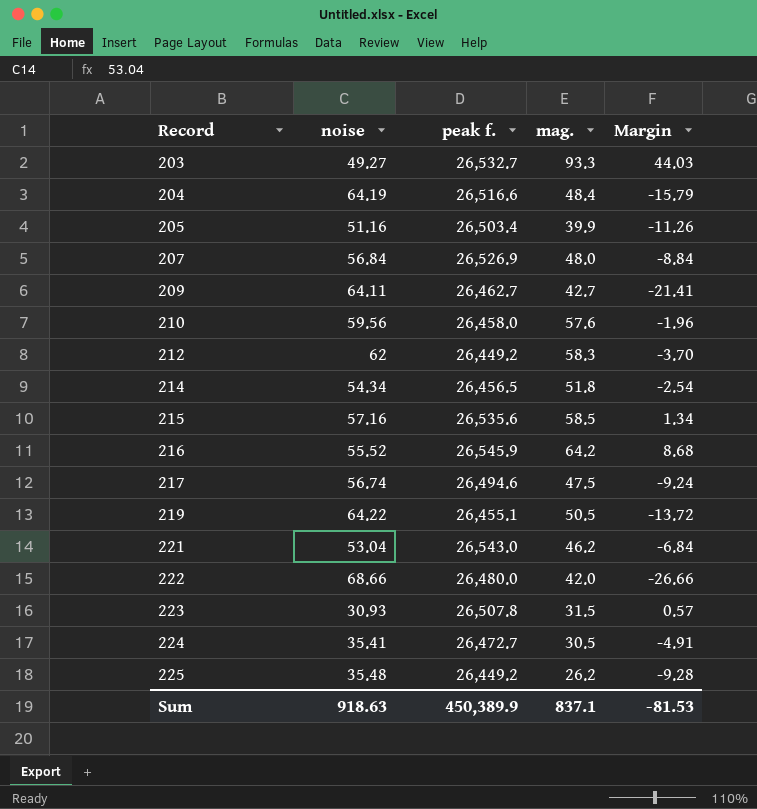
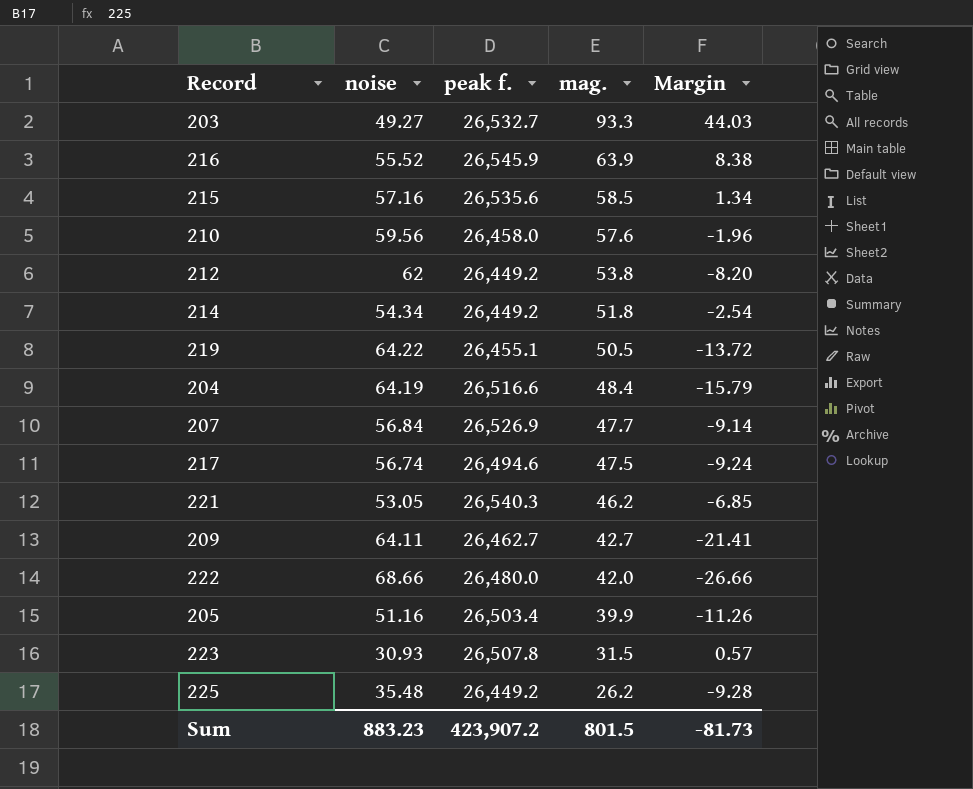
row order: Record ascending -> mag. descending
row 224: 35.41 | 26,472.7 | 30.5 | -4.91 -> none
216 | mag.: 64.2 -> 63.9
216 | Margin: 8.68 -> 8.38
212 | mag.: 58.3 -> 53.8
212 | Margin: -3.70 -> -8.20
214 | peak f.: 26,456.5 -> 26,449.2
207 | mag.: 48.0 -> 47.7
207 | Margin: -8.84 -> -9.14
221 | noise: 53.04 -> 53.05
221 | peak f.: 26,543.0 -> 26,540.3
221 | Margin: -6.84 -> -6.85
Sum | noise: 918.63 -> 883.23
Sum | peak f.: 450,389.9 -> 423,907.2
Sum | mag.: 837.1 -> 801.5
Sum | Margin: -81.53 -> -81.73

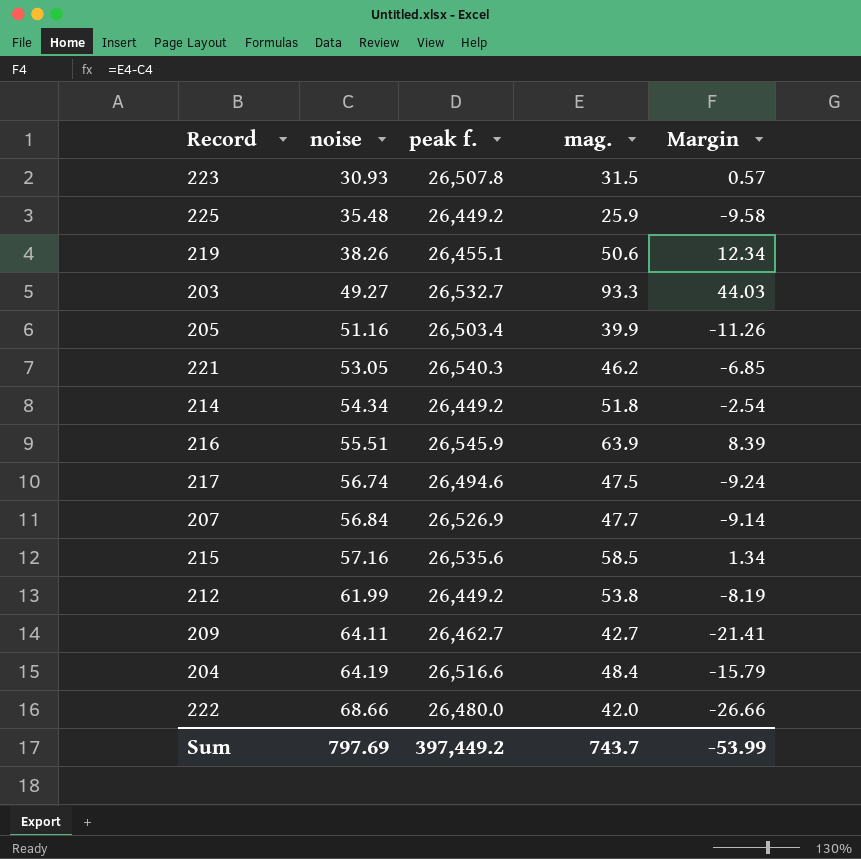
row order: mag. descending -> noise ascending
row 210: 59.56 | 26,458.0 | 57.6 | -1.96 -> none
225 | mag.: 26.2 -> 25.9
225 | Margin: -9.28 -> -9.58
219 | noise: 64.22 -> 38.26
219 | mag.: 50.5 -> 50.6
219 | Margin: -13.72 -> 12.34
216 | noise: 55.52 -> 55.51
216 | Margin: 8.38 -> 8.39
212 | noise: 62 -> 61.99
212 | Margin: -8.20 -> -8.19
Sum | noise: 883.23 -> 797.69
Sum | peak f.: 423,907.2 -> 397,449.2
Sum | mag.: 801.5 -> 743.7
Sum | Margin: -81.73 -> -53.99

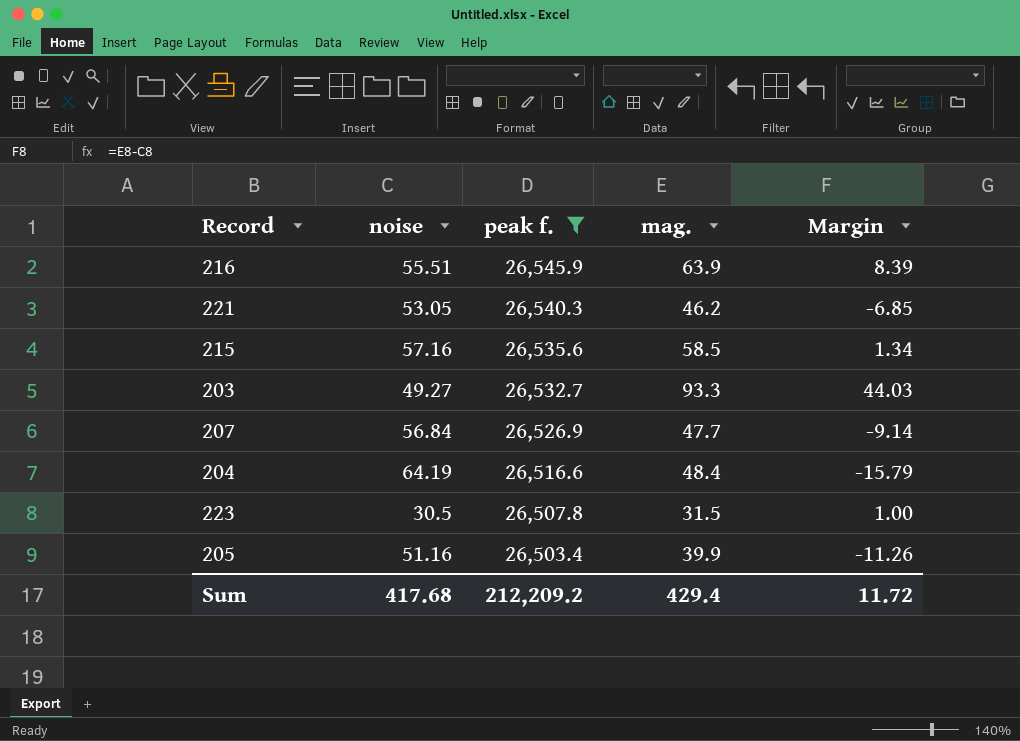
filter: none -> peak f. >= 26,503.4
row order: noise ascending -> peak f. descending
223 | noise: 30.93 -> 30.5
223 | Margin: 0.57 -> 1.00
Sum | noise: 797.69 -> 417.68
Sum | peak f.: 397,449.2 -> 212,209.2
Sum | mag.: 743.7 -> 429.4
Sum | Margin: -53.99 -> 11.72

